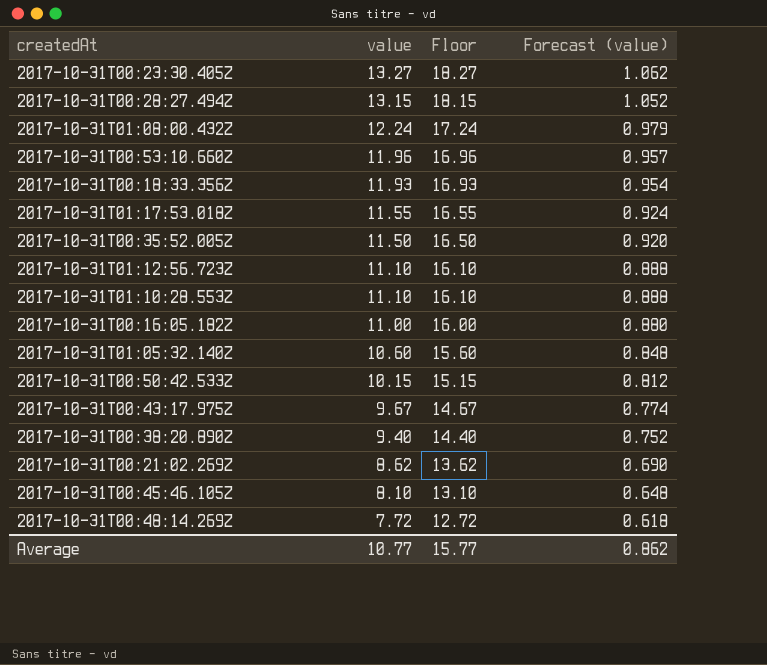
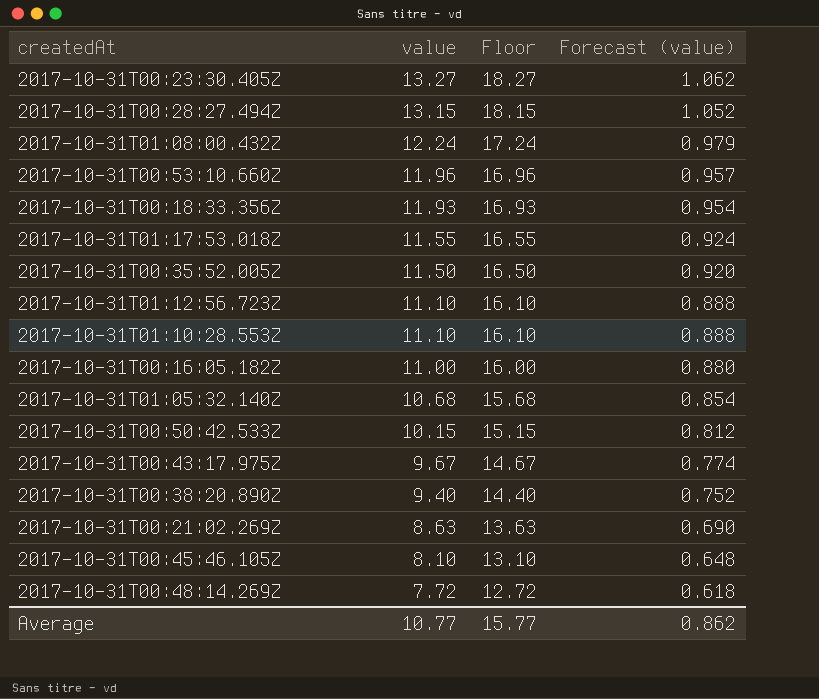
2017-10-31T01:05:32.140Z | value: 10.60 -> 10.68
2017-10-31T01:05:32.140Z | Floor: 15.60 -> 15.68
2017-10-31T01:05:32.140Z | Forecast (value): 0.848 -> 0.854
2017-10-31T00:21:02.269Z | value: 8.62 -> 8.63
2017-10-31T00:21:02.269Z | Floor: 13.62 -> 13.63

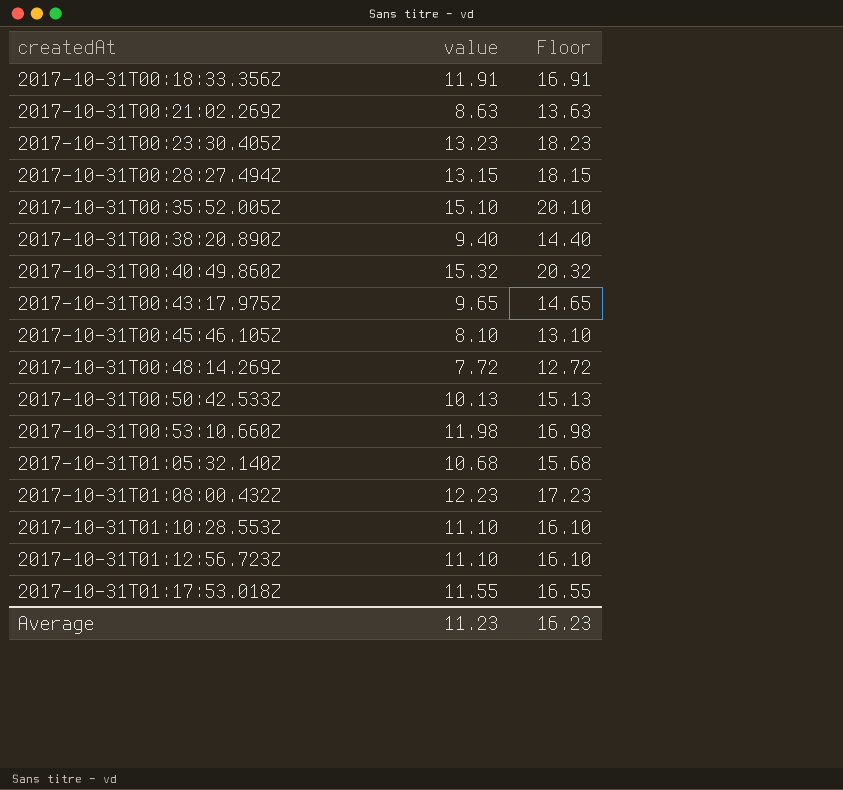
row order: value descending -> createdAt ascending
column Forecast (value) | formula: [value] * 0.08 -> none
row 2017-10-31T00:16:05.182Z: 11.00 | 16.00 | 0.880 -> none
2017-10-31T00:18:33.356Z | value: 11.93 -> 11.91
2017-10-31T00:18:33.356Z | Floor: 16.93 -> 16.91
2017-10-31T00:23:30.405Z | value: 13.27 -> 13.23
2017-10-31T00:23:30.405Z | Floor: 18.27 -> 18.23
2017-10-31T00:35:52.005Z | value: 11.50 -> 15.10
2017-10-31T00:35:52.005Z | Floor: 16.50 -> 20.10
row 2017-10-31T00:40:49.860Z: none -> 15.32 | 20.32
2017-10-31T00:43:17.975Z | value: 9.67 -> 9.65
2017-10-31T00:43:17.975Z | Floor: 14.67 -> 14.65
2017-10-31T00:50:42.533Z | value: 10.15 -> 10.13
2017-10-31T00:50:42.533Z | Floor: 15.15 -> 15.13
2017-10-31T00:53:10.660Z | value: 11.96 -> 11.98
2017-10-31T00:53:10.660Z | Floor: 16.96 -> 16.98
2017-10-31T01:08:00.432Z | value: 12.24 -> 12.23
2017-10-31T01:08:00.432Z | Floor: 17.24 -> 17.23
Average | value: 10.77 -> 11.23
Average | Floor: 15.77 -> 16.23

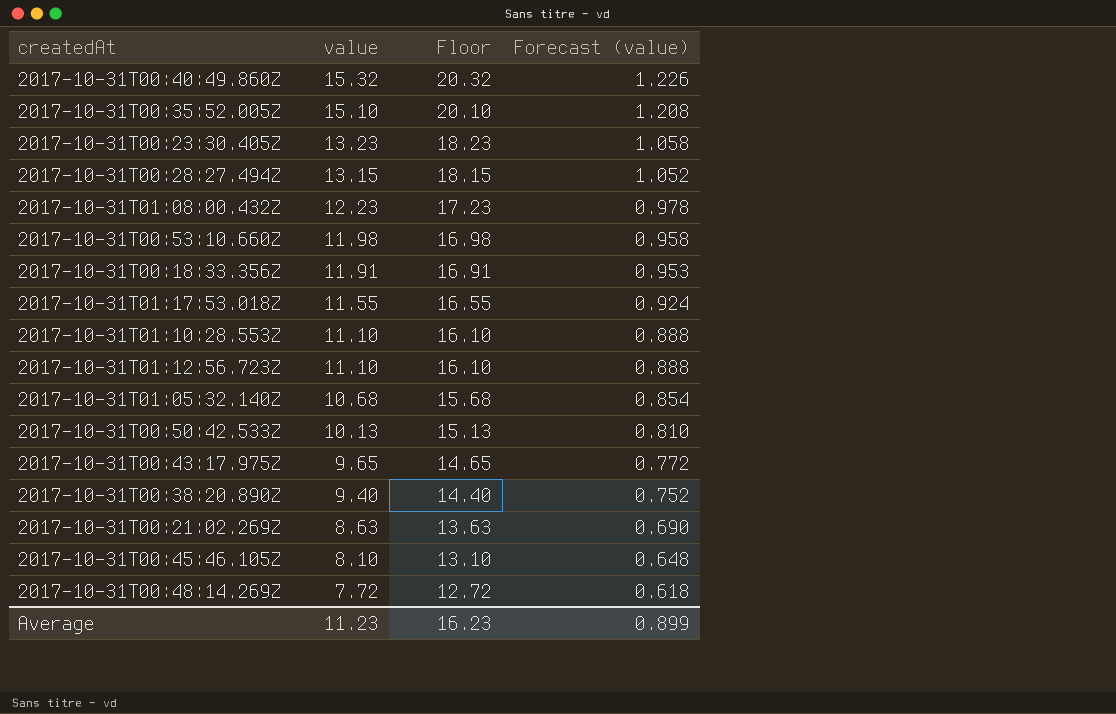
row order: createdAt ascending -> value descending
column Forecast (value) | formula: none -> [value] * 0.08

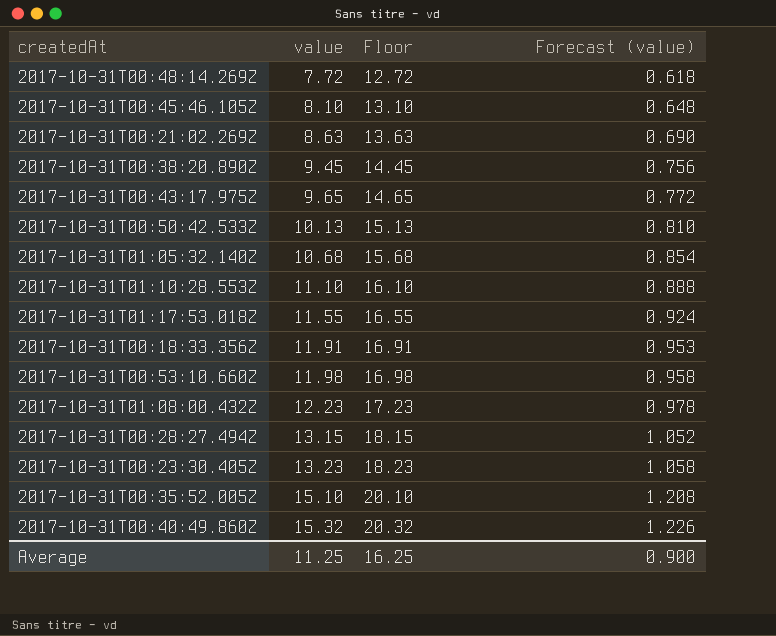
row order: value descending -> value ascending
row 2017-10-31T01:12:56.723Z: 11.10 | 16.10 | 0.888 -> none
2017-10-31T00:38:20.890Z | value: 9.40 -> 9.45
2017-10-31T00:38:20.890Z | Floor: 14.40 -> 14.45
2017-10-31T00:38:20.890Z | Forecast (value): 0.752 -> 0.756
Average | value: 11.23 -> 11.25
Average | Floor: 16.23 -> 16.25
Average | Forecast (value): 0.899 -> 0.900

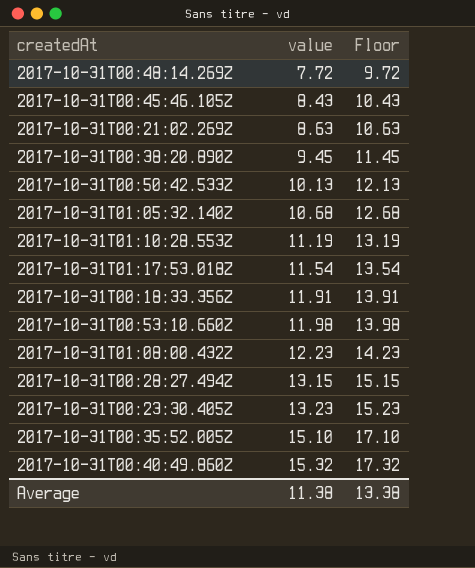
column Forecast (value) | formula: [value] * 0.08 -> none
column Floor | formula: [value] + 5 -> [value] + 2
row 2017-10-31T00:43:17.975Z: 9.65 | 14.65 | 0.772 -> none
2017-10-31T00:45:46.105Z | value: 8.10 -> 8.43
2017-10-31T01:10:28.553Z | value: 11.10 -> 11.19
2017-10-31T01:17:53.018Z | value: 11.55 -> 11.54
Average | value: 11.25 -> 11.38
Average | Floor: 16.25 -> 13.38

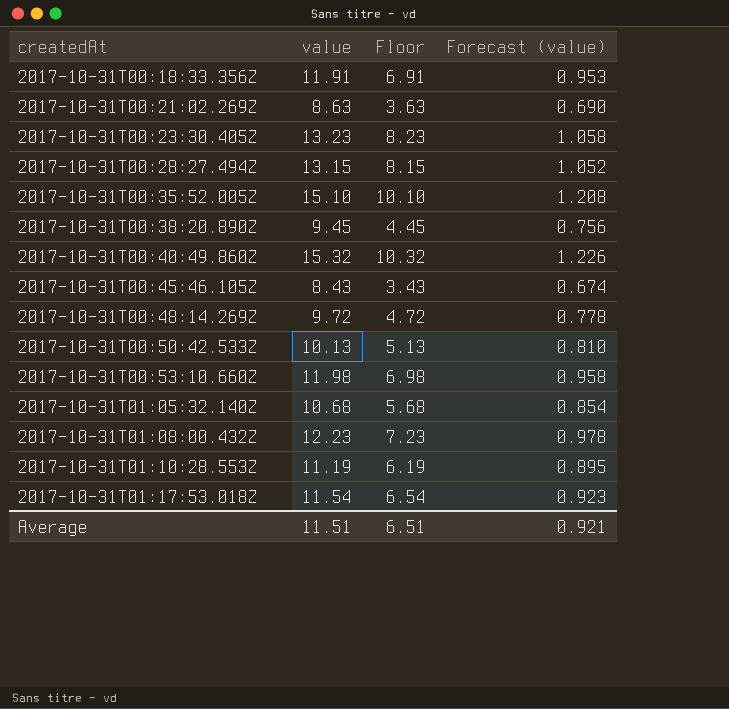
row order: value ascending -> createdAt ascending
column Floor | formula: [value] + 2 -> [value] - 5
column Forecast (value) | formula: none -> [value] * 0.08
2017-10-31T00:48:14.269Z | value: 7.72 -> 9.72
Average | value: 11.38 -> 11.51
Average | Floor: 13.38 -> 6.51

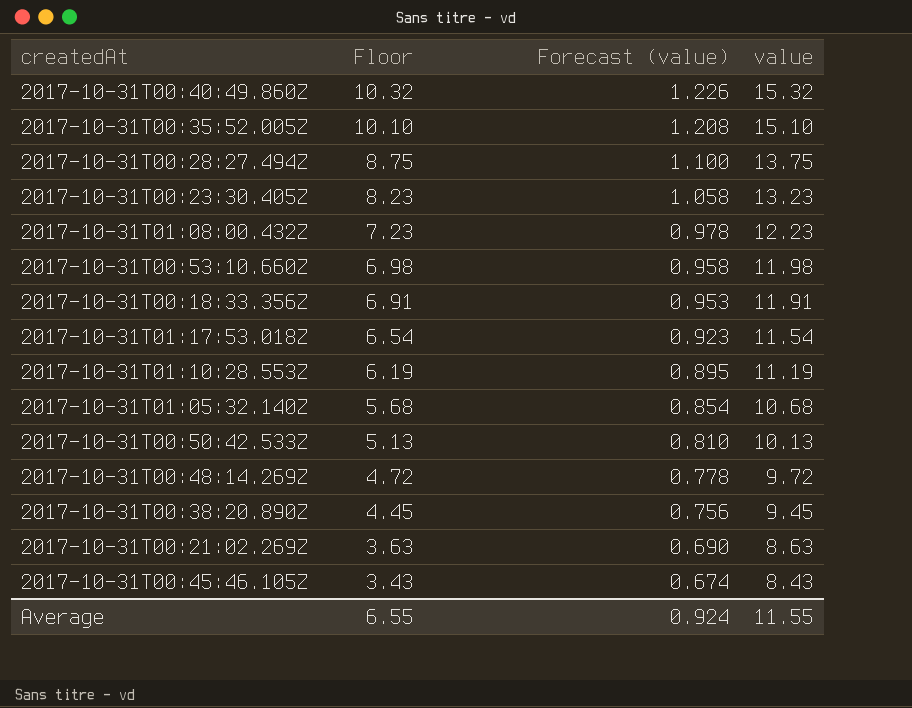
row order: createdAt ascending -> Floor descending
column value | position: 2 -> 4
2017-10-31T00:28:27.494Z | Floor: 8.15 -> 8.75
2017-10-31T00:28:27.494Z | Forecast (value): 1.052 -> 1.100
2017-10-31T00:28:27.494Z | value: 13.15 -> 13.75
Average | Floor: 6.51 -> 6.55
Average | Forecast (value): 0.921 -> 0.924
Average | value: 11.51 -> 11.55

